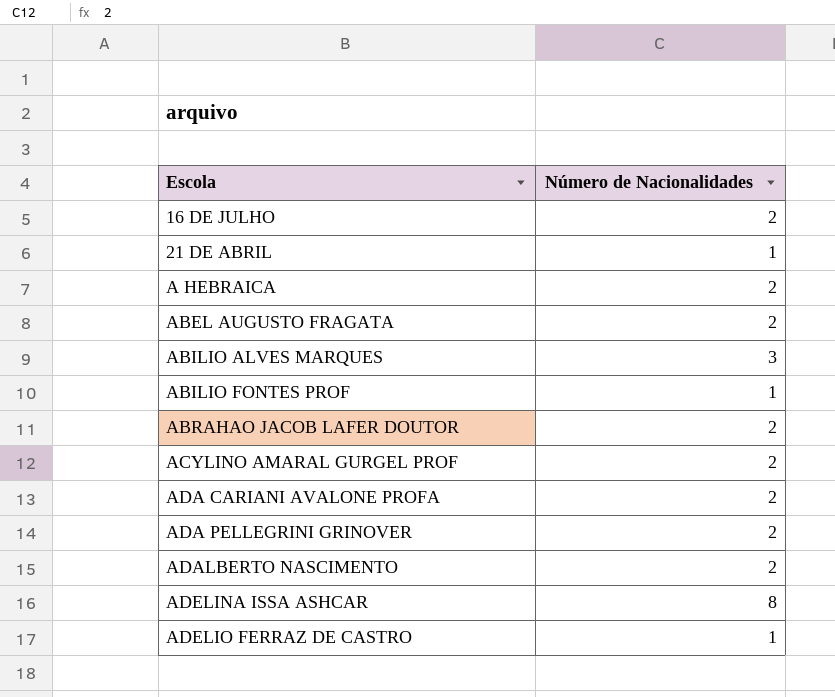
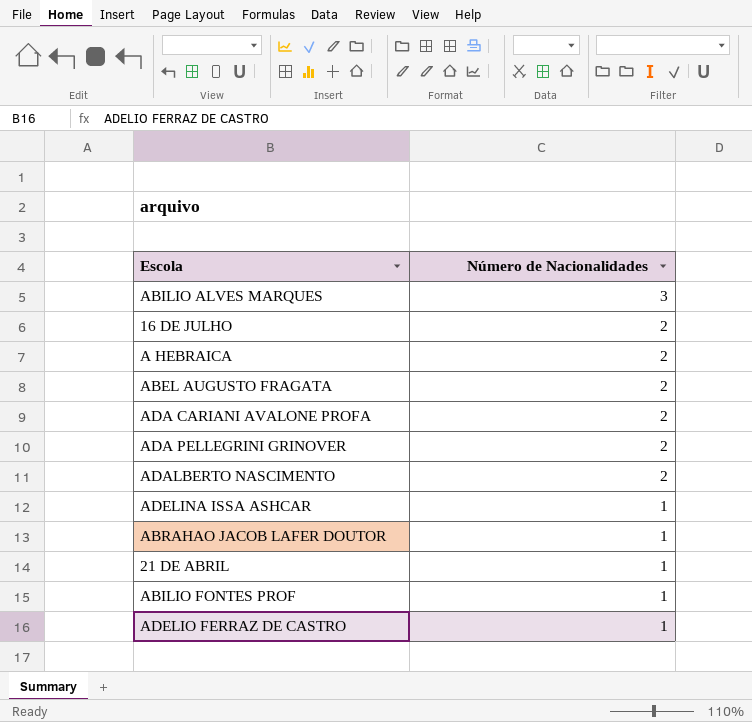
row order: Escola ascending -> Número de Nacionalidades descending
row ACYLINO AMARAL GURGEL PROF: 2 -> none
ADELINA ISSA ASHCAR | Número de Nacionalidades: 8 -> 1
ABRAHAO JACOB LAFER DOUTOR | Número de Nacionalidades: 2 -> 1

